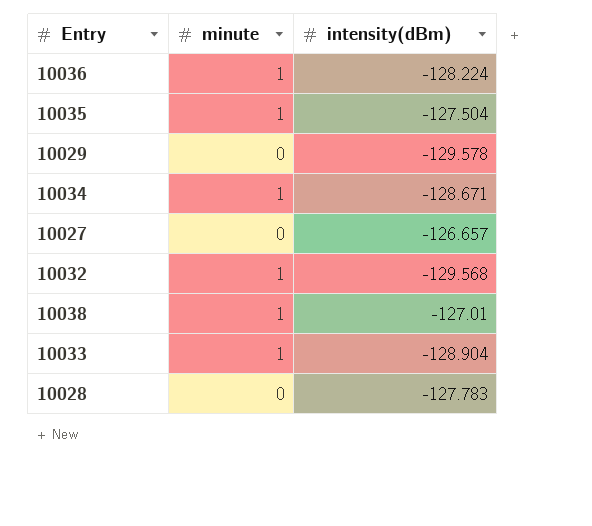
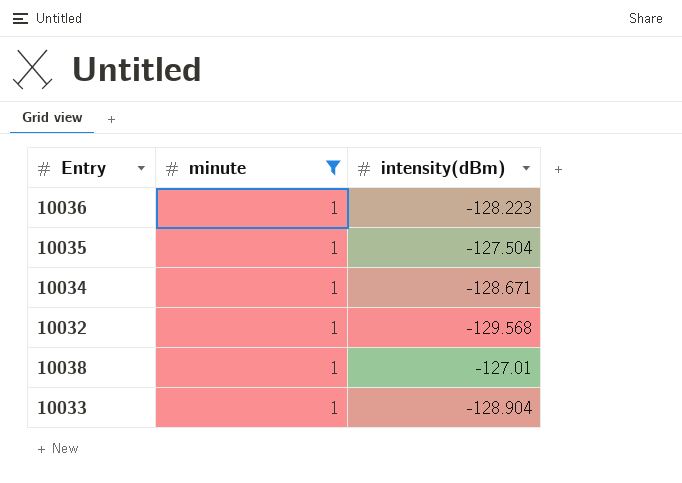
filter: none -> minute = 1
10036 | intensity(dBm): -128.224 -> -128.223

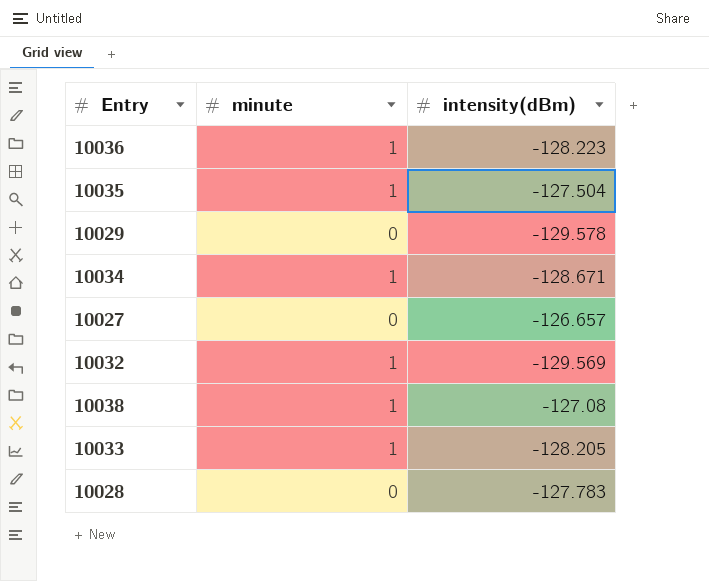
filter: minute = 1 -> none
10032 | intensity(dBm): -129.568 -> -129.569
10038 | intensity(dBm): -127.01 -> -127.08
10033 | intensity(dBm): -128.904 -> -128.205

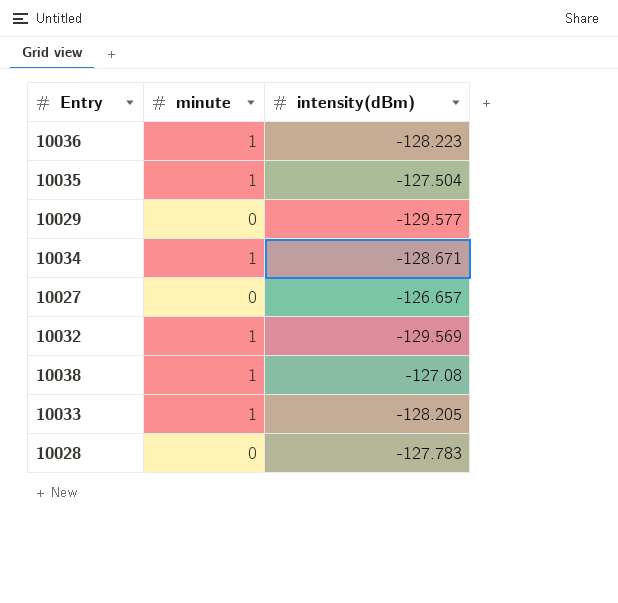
10029 | intensity(dBm): -129.578 -> -129.577

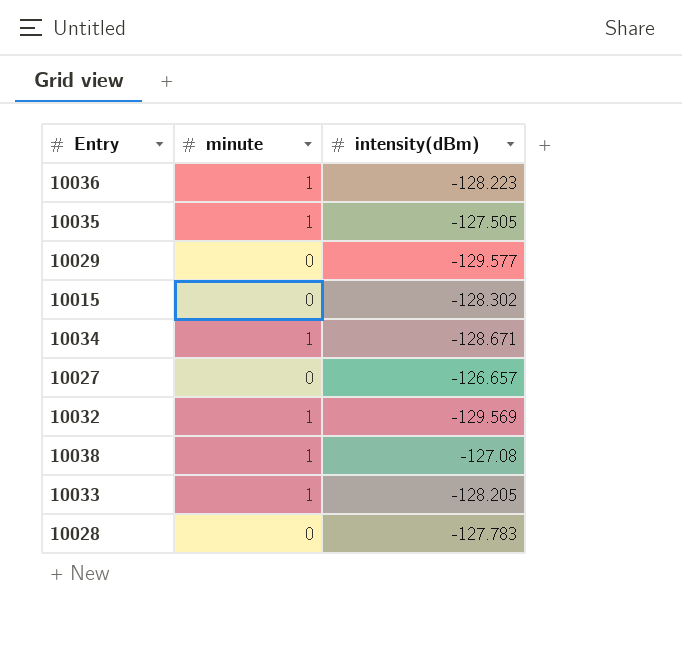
10035 | intensity(dBm): -127.504 -> -127.505
row 10015: none -> 0 | -128.302

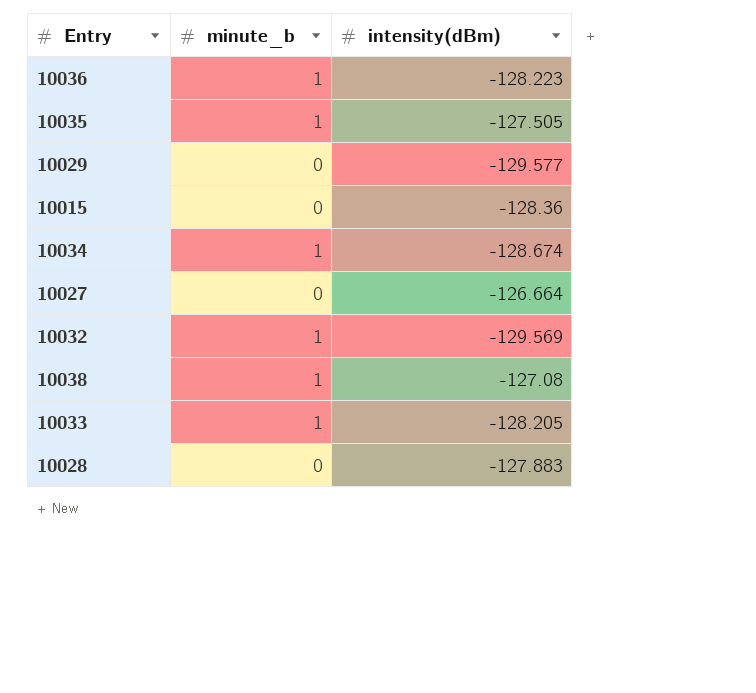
column name: minute -> minute_b
10015 | intensity(dBm): -128.302 -> -128.36
10034 | intensity(dBm): -128.671 -> -128.674
10027 | intensity(dBm): -126.657 -> -126.664
10028 | intensity(dBm): -127.783 -> -127.883

